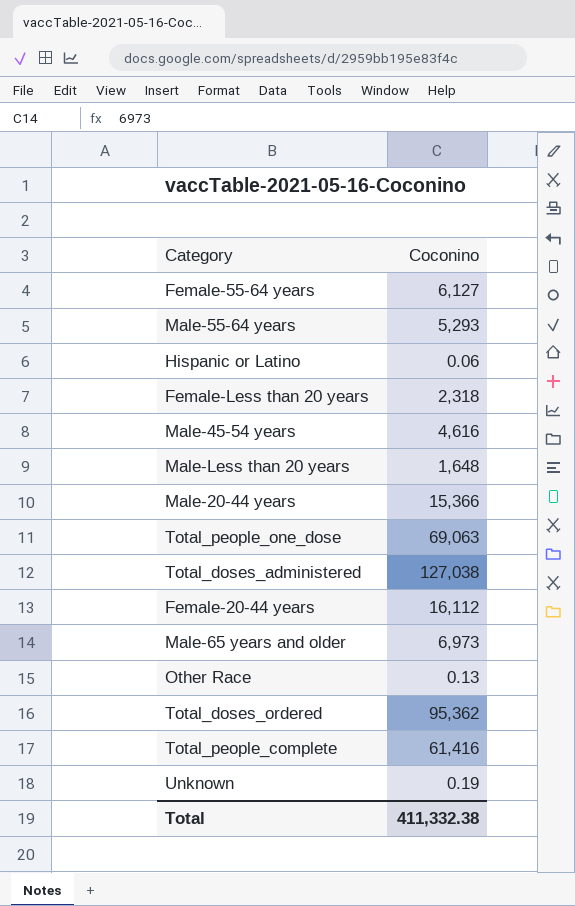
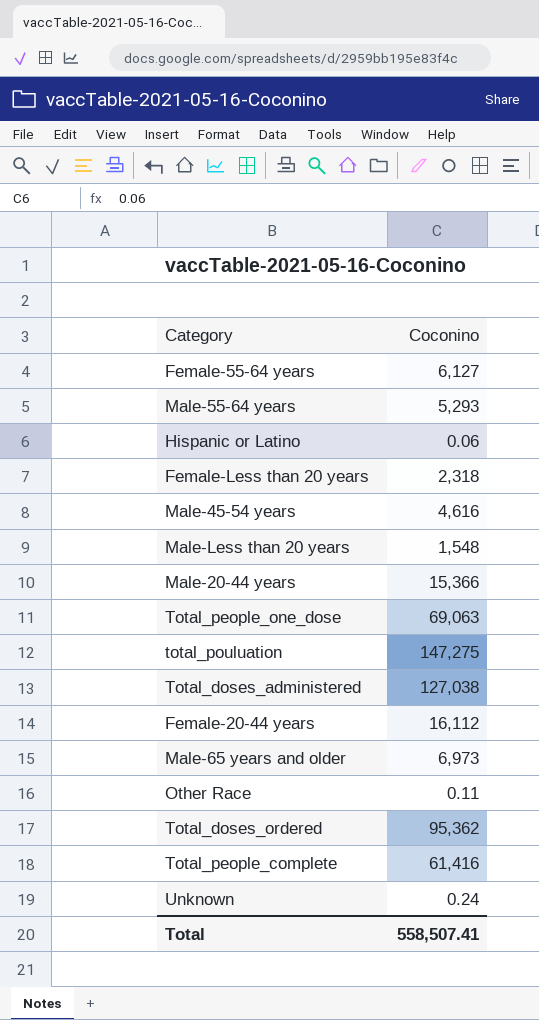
Male-Less than 20 years | Coconino: 1,648 -> 1,548
row total_pouluation: none -> 147,275
Other Race | Coconino: 0.13 -> 0.11
Unknown | Coconino: 0.19 -> 0.24
Total | Coconino: 411,332.38 -> 558,507.41

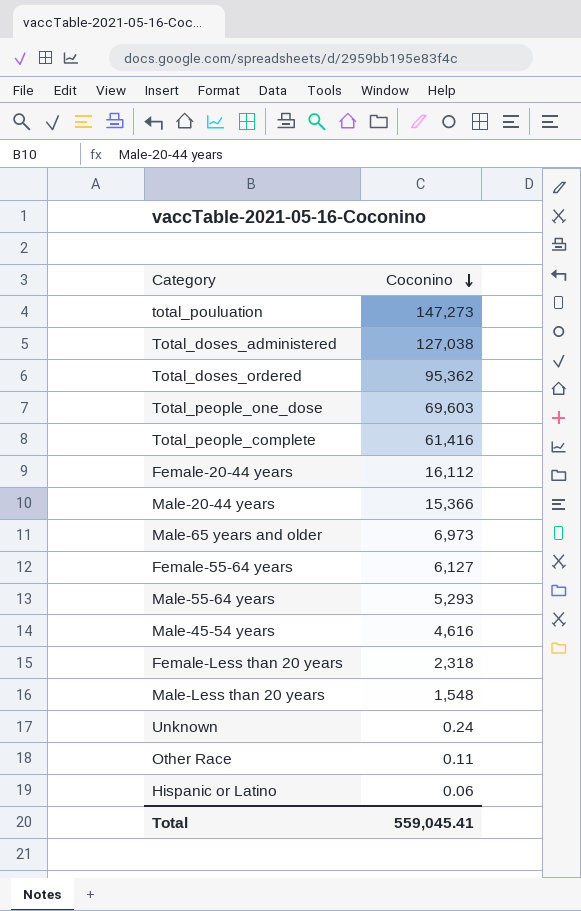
row order: none -> Coconino descending
total_pouluation | Coconino: 147,275 -> 147,273
Total_people_one_dose | Coconino: 69,063 -> 69,603
Total | Coconino: 558,507.41 -> 559,045.41

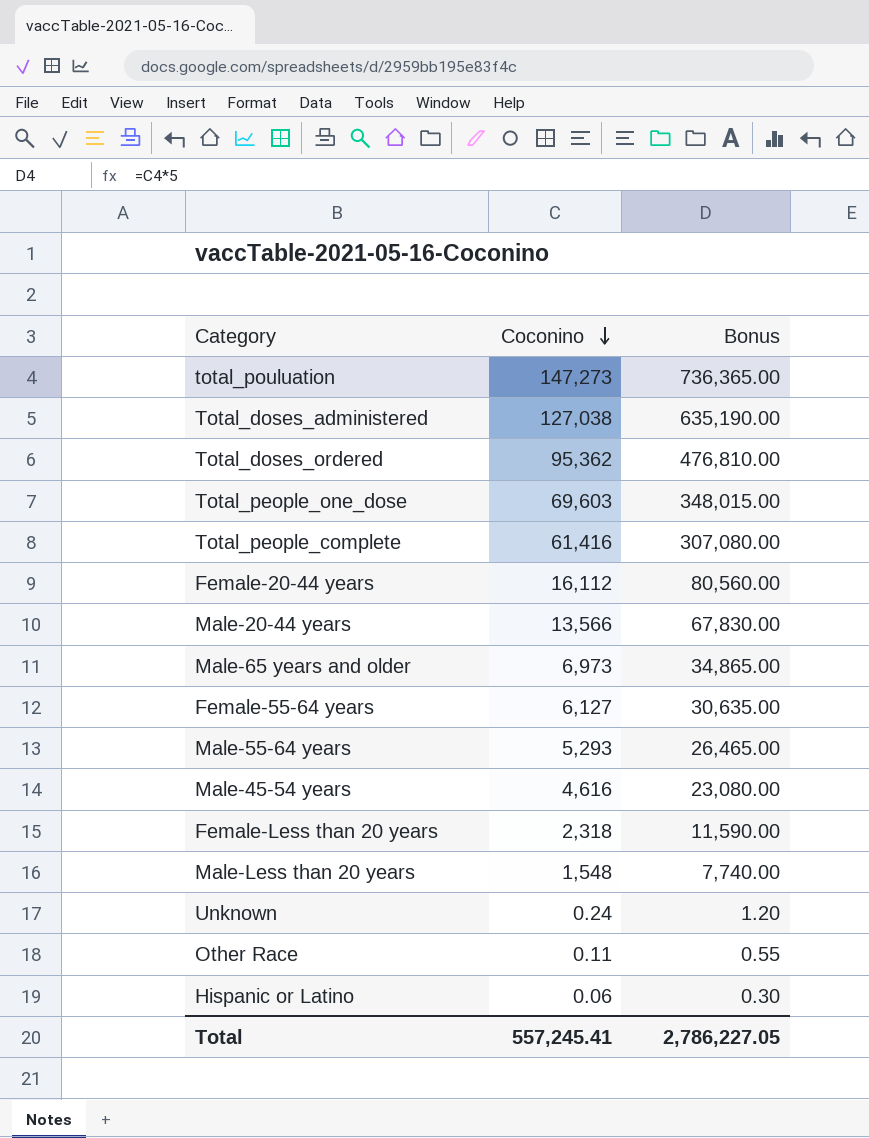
column Bonus | formula: none -> [Coconino] * 5
Male-20-44 years | Coconino: 15,366 -> 13,566
Total | Coconino: 559,045.41 -> 557,245.41

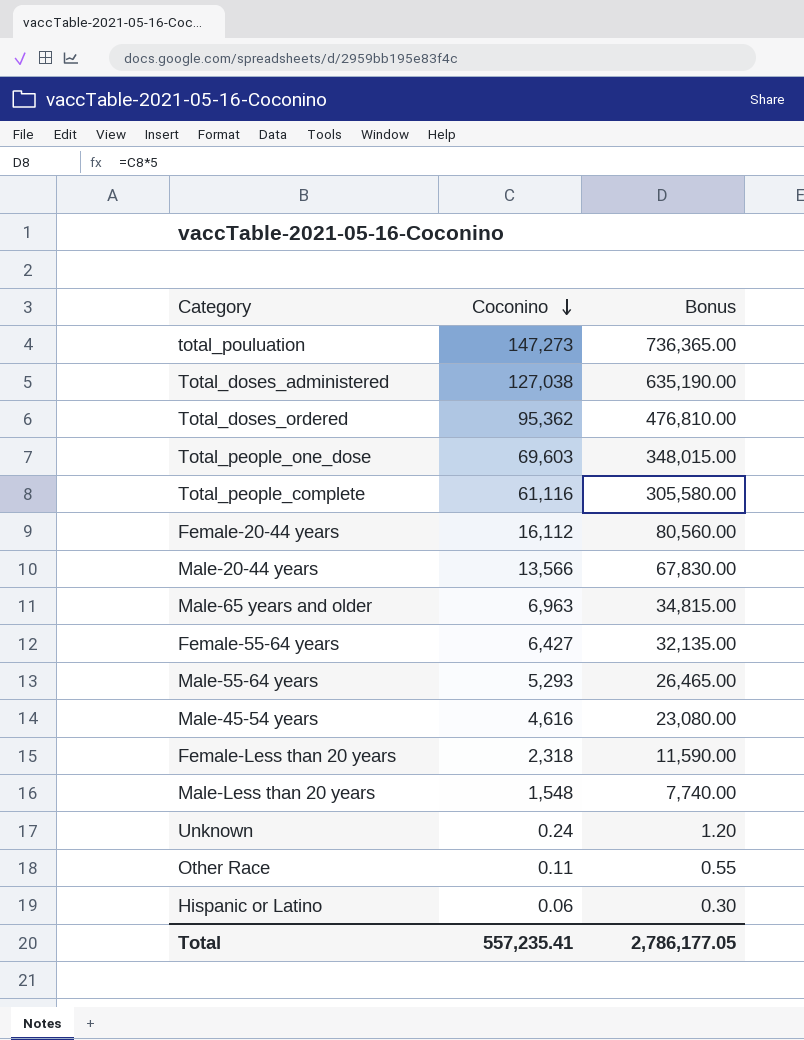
Total_people_complete | Coconino: 61,416 -> 61,116
Total_people_complete | Bonus: 307,080.00 -> 305,580.00
Male-65 years and older | Coconino: 6,973 -> 6,963
Male-65 years and older | Bonus: 34,865.00 -> 34,815.00
Female-55-64 years | Coconino: 6,127 -> 6,427
Female-55-64 years | Bonus: 30,635.00 -> 32,135.00
Total | Coconino: 557,245.41 -> 557,235.41
Total | Bonus: 2,786,227.05 -> 2,786,177.05

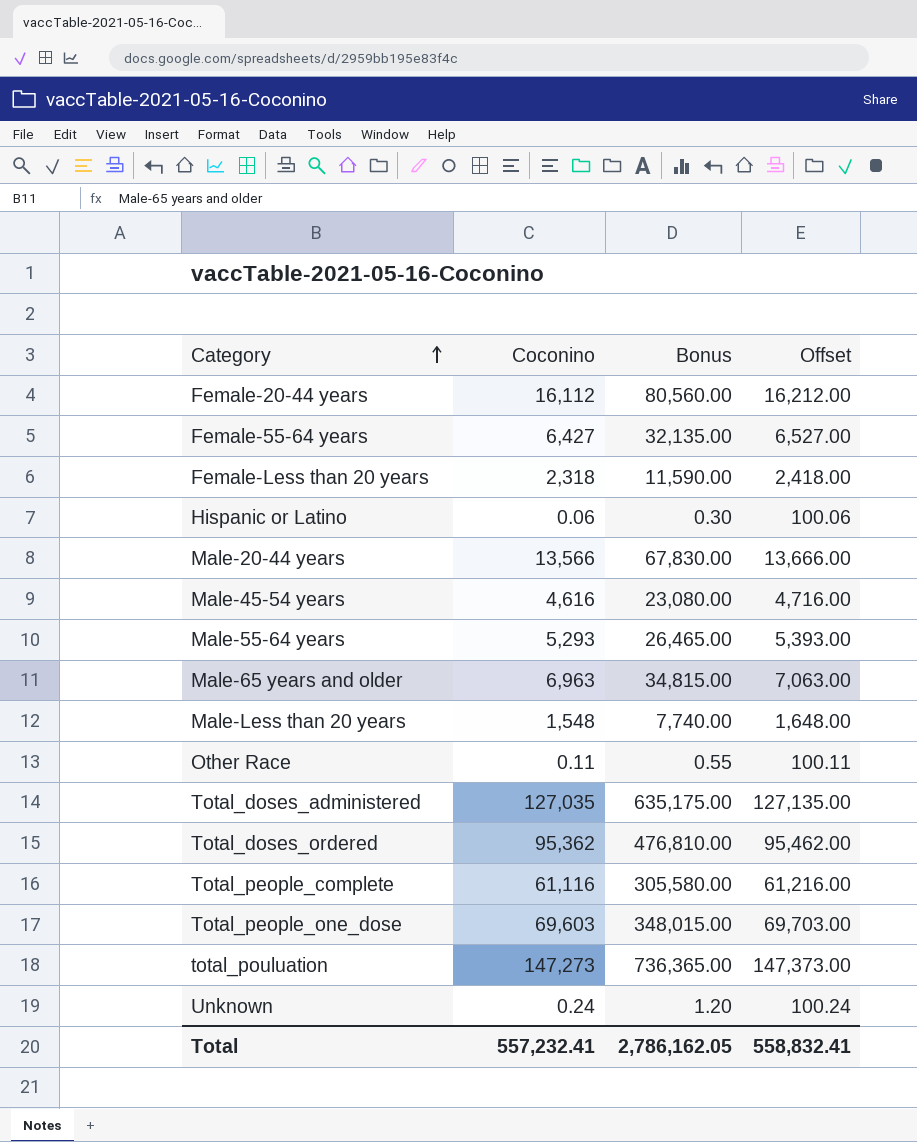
row order: Coconino descending -> Category ascending
column Offset | formula: none -> [Coconino] + 100
Total_doses_administered | Coconino: 127,038 -> 127,035
Total_doses_administered | Bonus: 635,190.00 -> 635,175.00
Total | Coconino: 557,235.41 -> 557,232.41
Total | Bonus: 2,786,177.05 -> 2,786,162.05

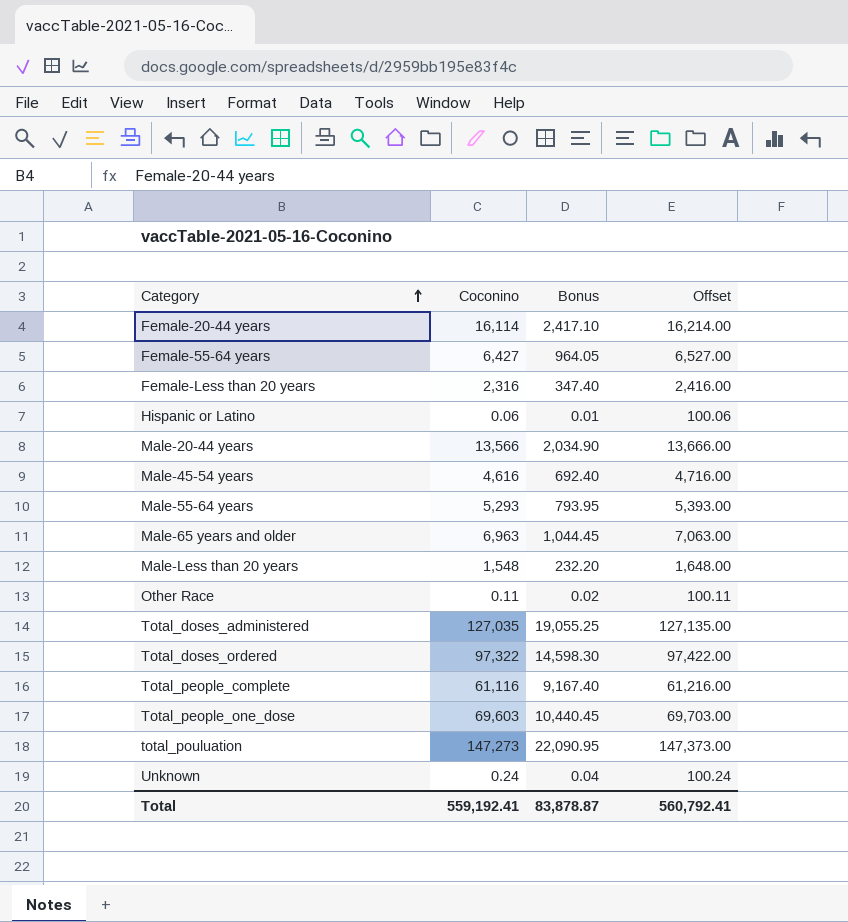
column Bonus | formula: [Coconino] * 5 -> [Coconino] * 0.15
Female-20-44 years | Coconino: 16,112 -> 16,114
Female-20-44 years | Offset: 16,212.00 -> 16,214.00
Female-Less than 20 years | Coconino: 2,318 -> 2,316
Female-Less than 20 years | Offset: 2,418.00 -> 2,416.00
Total_doses_ordered | Coconino: 95,362 -> 97,322
Total_doses_ordered | Offset: 95,462.00 -> 97,422.00
Total | Coconino: 557,232.41 -> 559,192.41
Total | Bonus: 2,786,162.05 -> 83,878.87
Total | Offset: 558,832.41 -> 560,792.41

